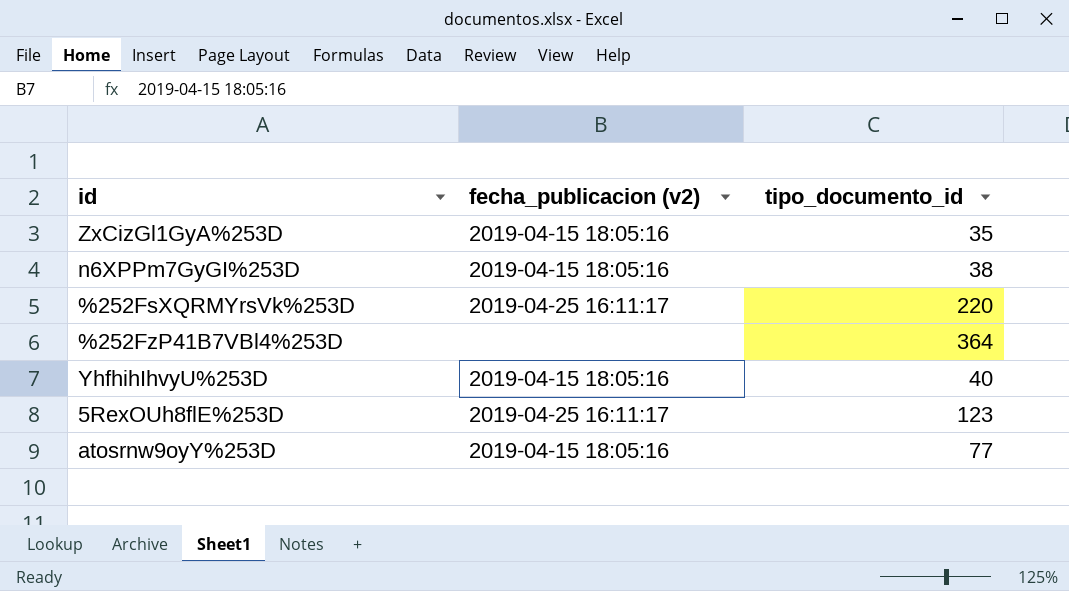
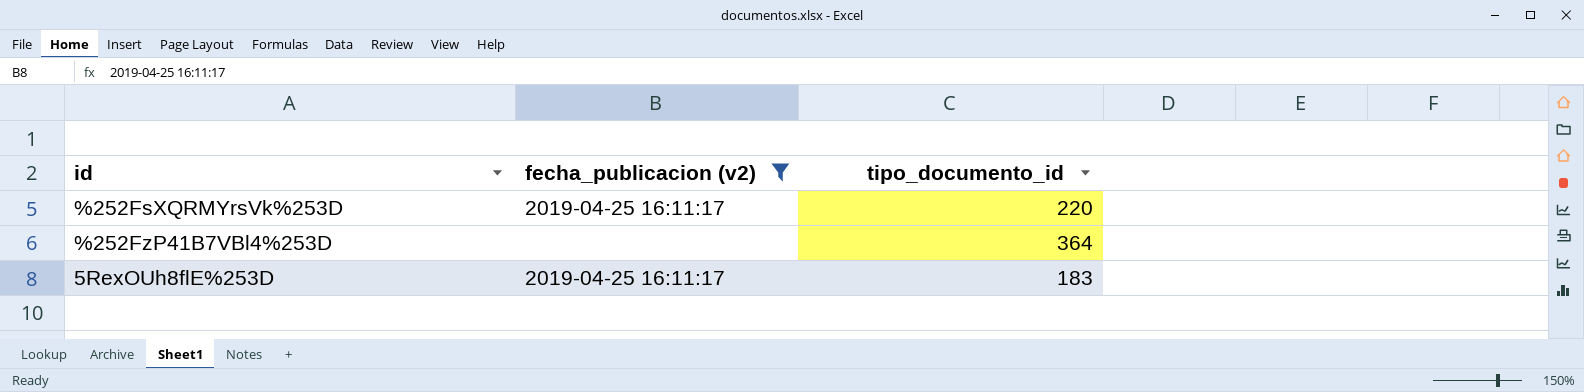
filter: none -> fecha_publicacion (v2) != 2019-04-15 18:05:16
5RexOUh8flE%253D | tipo_documento_id: 123 -> 183

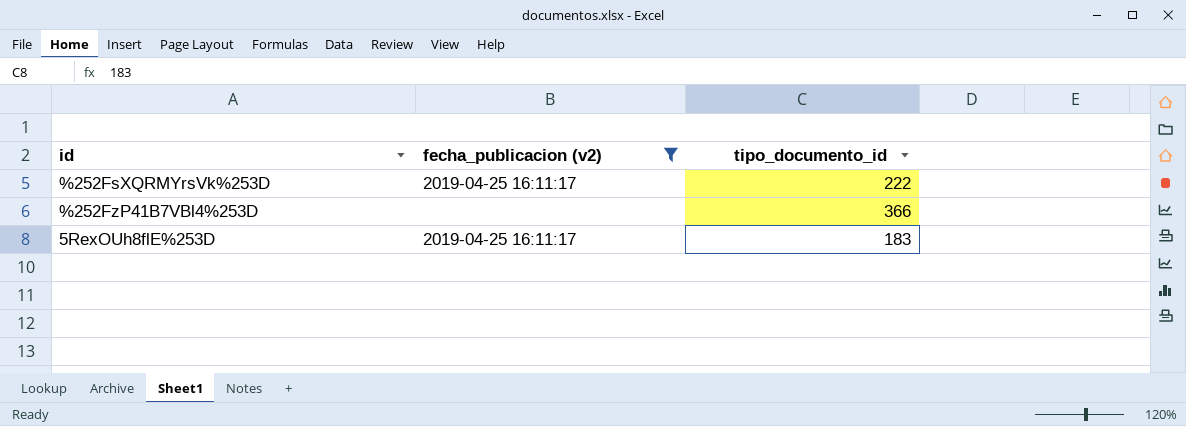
%252FsXQRMYrsVk%253D | tipo_documento_id: 220 -> 222
%252FzP41B7VBl4%253D | tipo_documento_id: 364 -> 366

